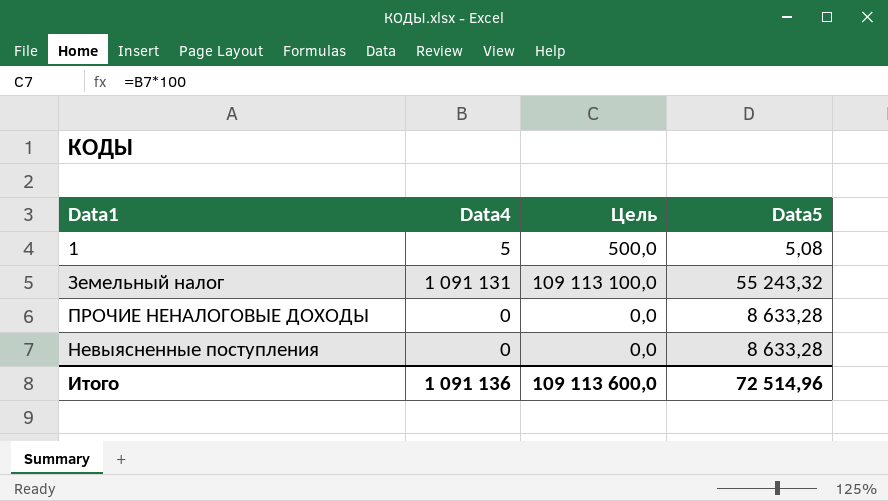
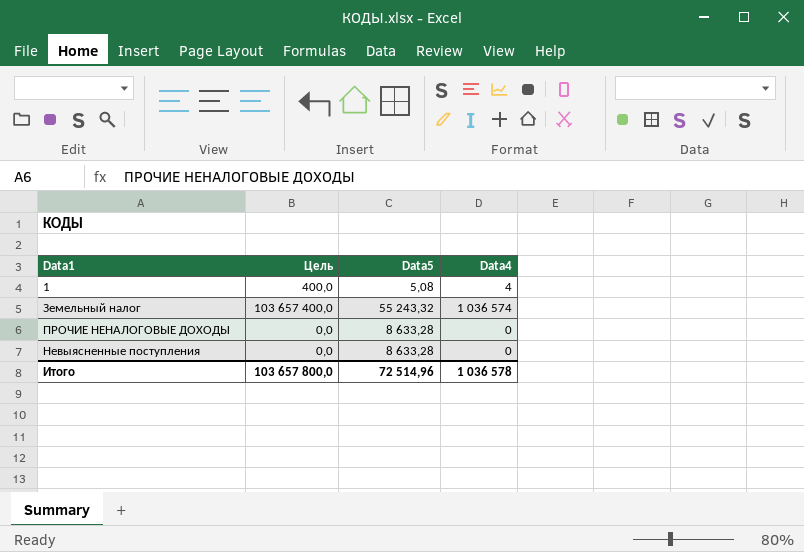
column Data4 | position: 2 -> 4
1 | Цель: 500,0 -> 400,0
1 | Data4: 5 -> 4
Земельный налог | Цель: 109 113 100,0 -> 103 657 400,0
Земельный налог | Data4: 1 091 131 -> 1 036 574
Итого | Цель: 109 113 600,0 -> 103 657 800,0
Итого | Data4: 1 091 136 -> 1 036 578

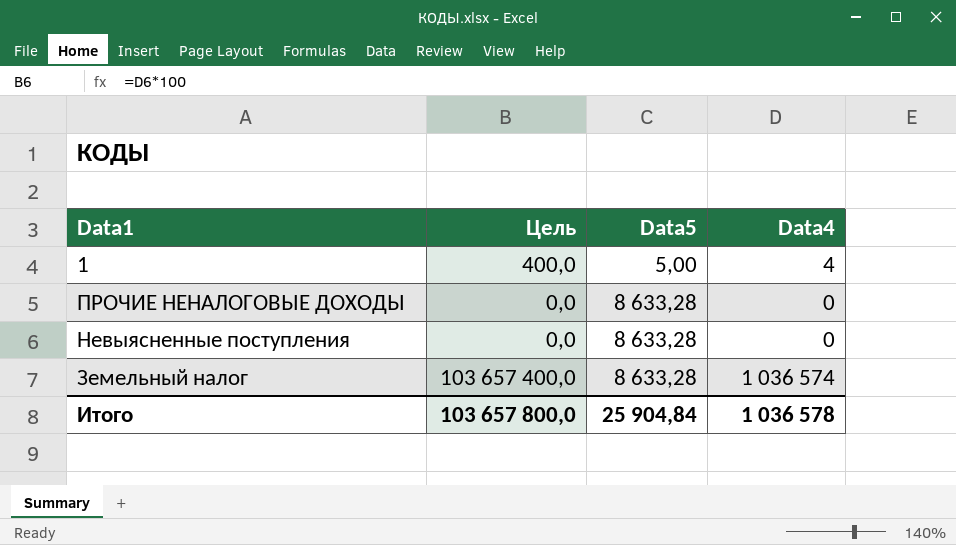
row order: none -> Data5 ascending
1 | Data5: 5,08 -> 5,00
Земельный налог | Data5: 55 243,32 -> 8 633,28
Итого | Data5: 72 514,96 -> 25 904,84

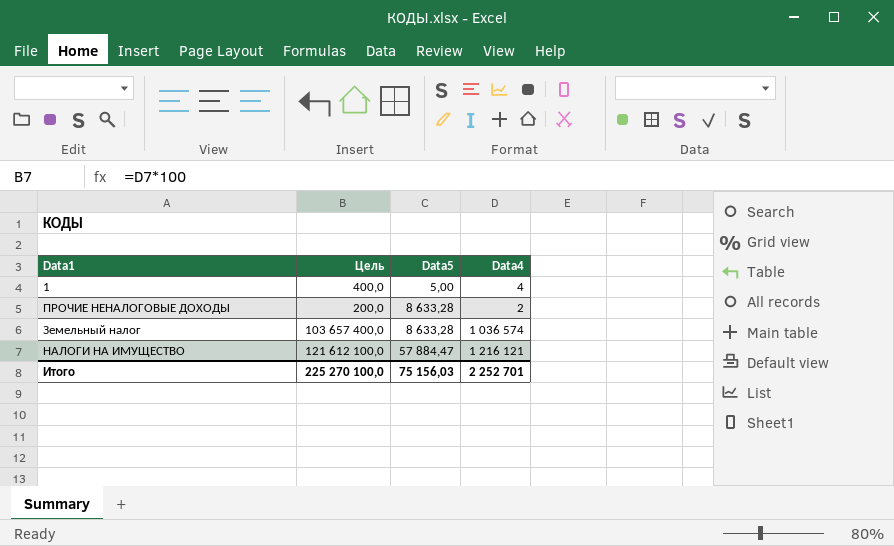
row Невыясненные поступления: 0,0 | 8 633,28 | 0 -> none
ПРОЧИЕ НЕНАЛОГОВЫЕ ДОХОДЫ | Цель: 0,0 -> 200,0
ПРОЧИЕ НЕНАЛОГОВЫЕ ДОХОДЫ | Data4: 0 -> 2
row НАЛОГИ НА ИМУЩЕСТВО: none -> 121 612 100,0 | 57 884,47 | 1 216 121
Итого | Цель: 103 657 800,0 -> 225 270 100,0
Итого | Data5: 25 904,84 -> 75 156,03
Итого | Data4: 1 036 578 -> 2 252 701

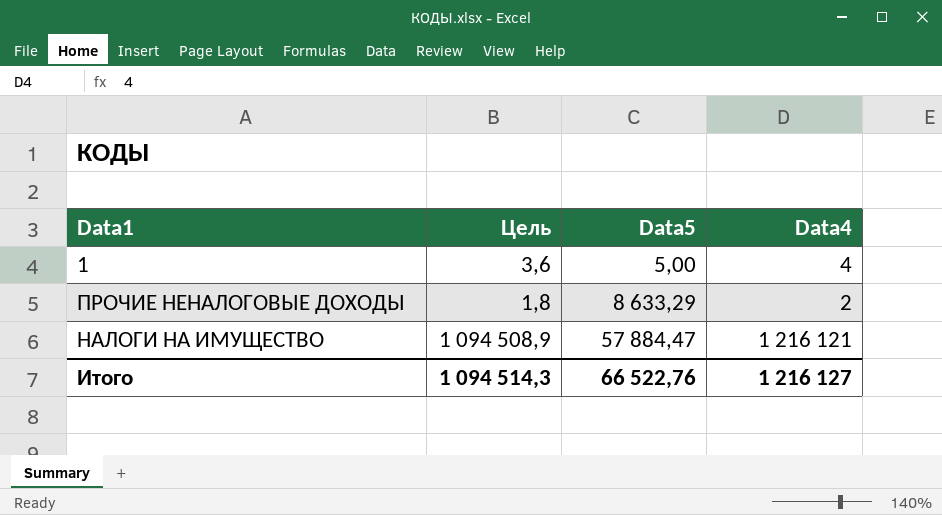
column Цель | formula: [Data4] * 100 -> [Data4] * 0,9
row Земельный налог: 103 657 400,0 | 8 633,28 | 1 036 574 -> none
ПРОЧИЕ НЕНАЛОГОВЫЕ ДОХОДЫ | Data5: 8 633,28 -> 8 633,29
Итого | Цель: 225 270 100,0 -> 1 094 514,3
Итого | Data5: 75 156,03 -> 66 522,76
Итого | Data4: 2 252 701 -> 1 216 127

